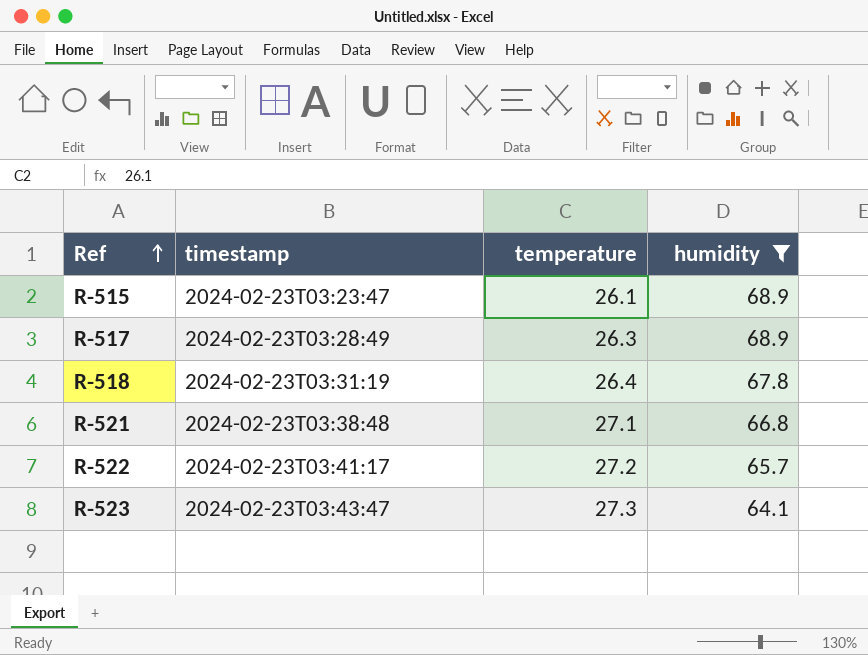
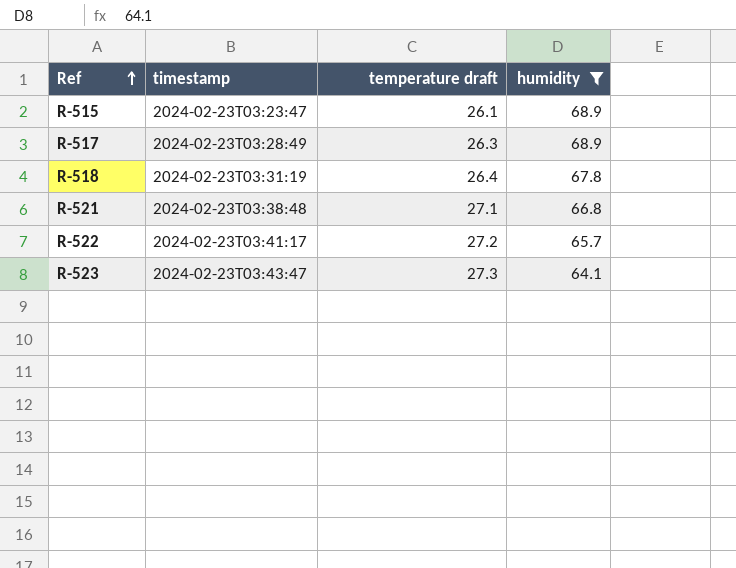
column name: temperature -> temperature draft

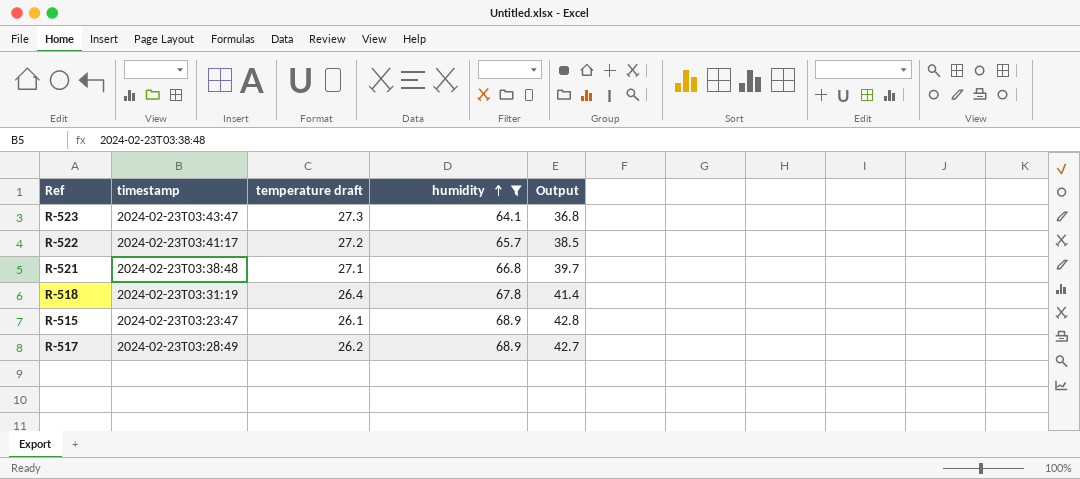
row order: Ref ascending -> humidity ascending
column Output | formula: none -> [humidity] - [temperature draft]
R-517 | temperature draft: 26.3 -> 26.2

